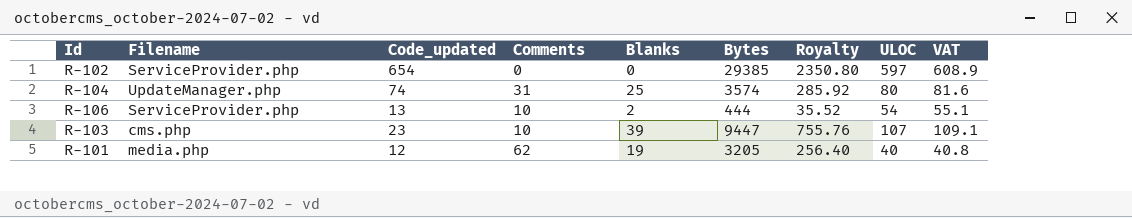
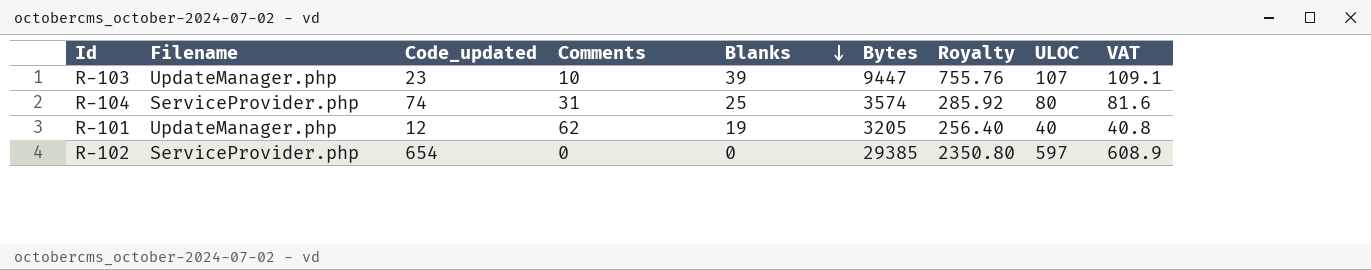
row order: none -> Blanks descending
row R-106: ServiceProvider.php | 13 | 10 | 2 | 444 | 35.52 | 54 | 55.1 -> none
R-103 | Filename: cms.php -> UpdateManager.php
R-104 | Filename: UpdateManager.php -> ServiceProvider.php
R-101 | Filename: media.php -> UpdateManager.php

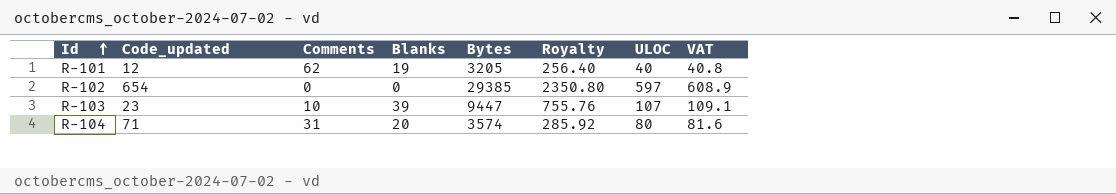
row order: Blanks descending -> Id ascending
column Filename | position: 2 -> none
R-104 | Code_updated: 74 -> 71
R-104 | Blanks: 25 -> 20

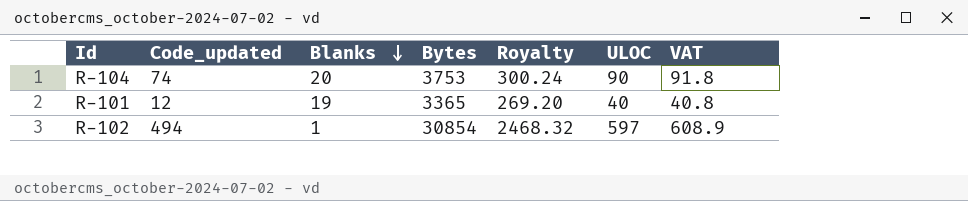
row order: Id ascending -> Blanks descending
column Comments | position: 3 -> none
row R-103: 23 | 10 | 39 | 9447 | 755.76 | 107 | 109.1 -> none
R-104 | Code_updated: 71 -> 74
R-104 | Bytes: 3574 -> 3753
R-104 | Royalty: 285.92 -> 300.24
R-104 | ULOC: 80 -> 90
R-104 | VAT: 81.6 -> 91.8
R-101 | Bytes: 3205 -> 3365
R-101 | Royalty: 256.40 -> 269.20
R-102 | Code_updated: 654 -> 494
R-102 | Blanks: 0 -> 1
R-102 | Bytes: 29385 -> 30854
R-102 | Royalty: 2350.80 -> 2468.32

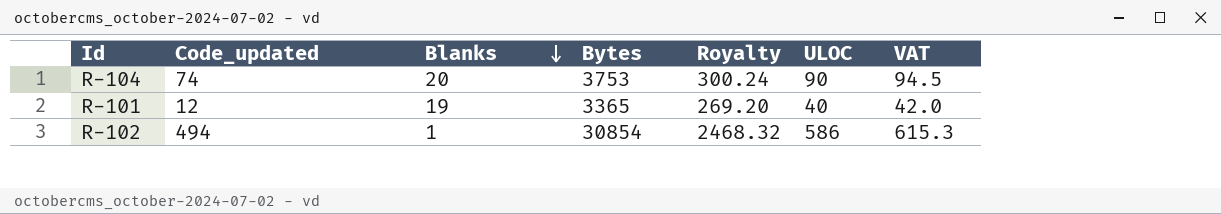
column VAT | formula: [ULOC] * 1.02 -> [ULOC] * 1.05
R-102 | ULOC: 597 -> 586

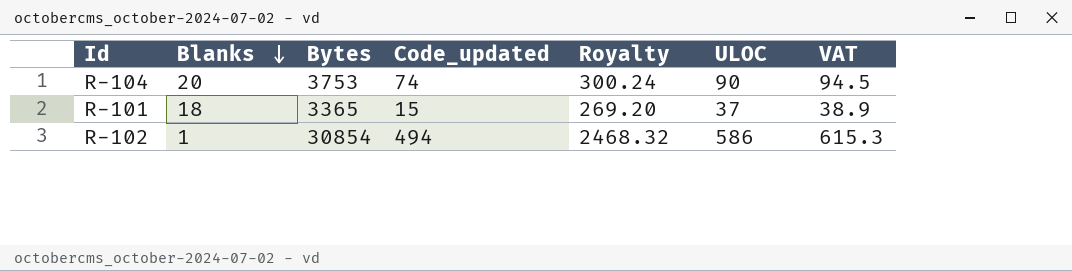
column Code_updated | position: 2 -> 4
R-101 | Blanks: 19 -> 18
R-101 | Code_updated: 12 -> 15
R-101 | ULOC: 40 -> 37
R-101 | VAT: 42.0 -> 38.9

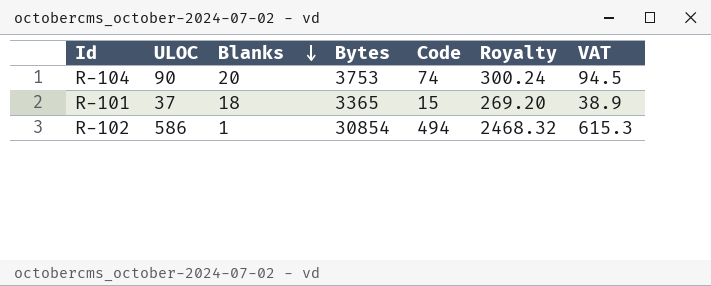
column ULOC | position: 6 -> 2
column name: Code_updated -> Code

